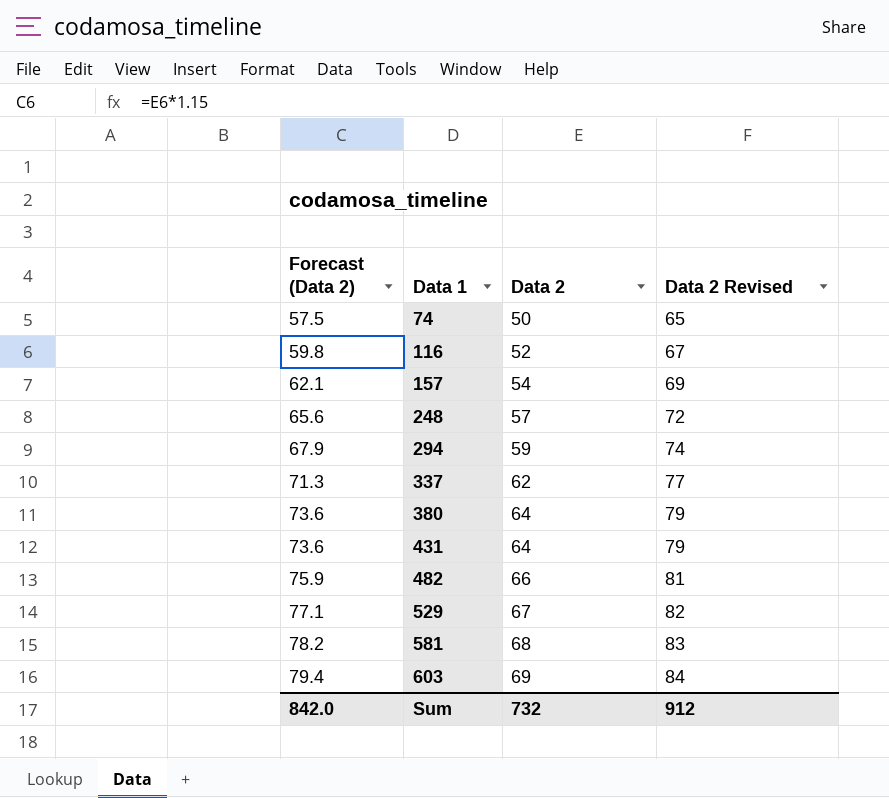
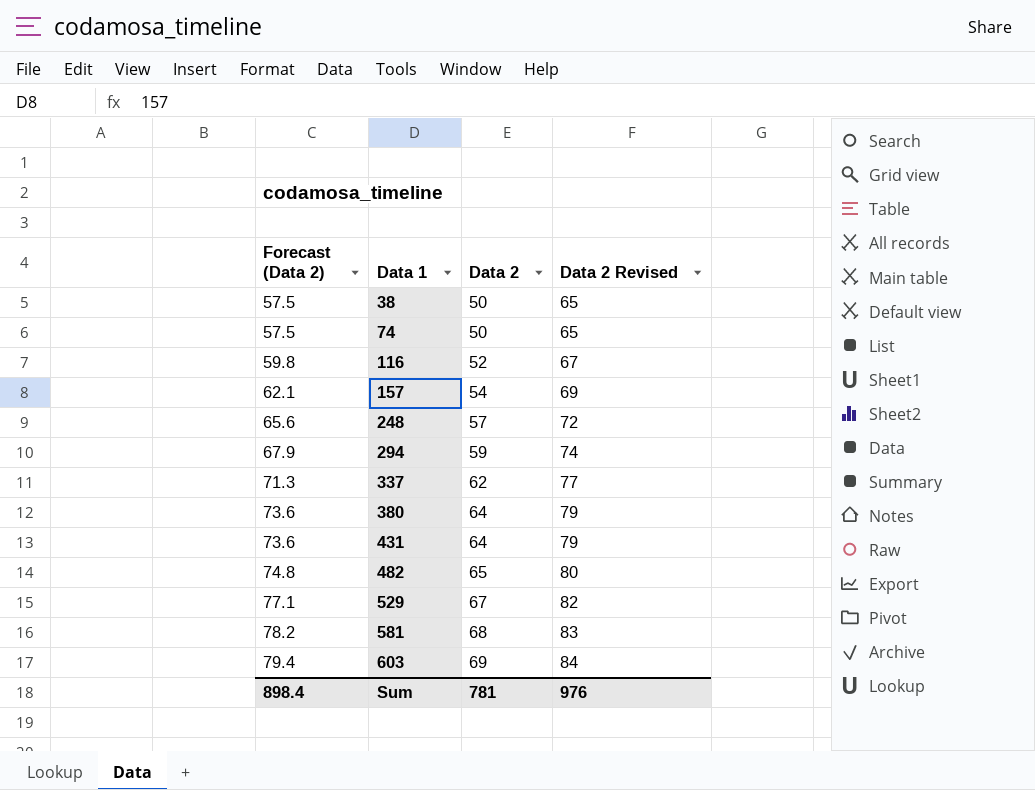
row 38: none -> 57.5 | 50 | 65
482 | Forecast (Data 2): 75.9 -> 74.8
482 | Data 2: 66 -> 65
482 | Data 2 Revised: 81 -> 80
Sum | Forecast (Data 2): 842.0 -> 898.4
Sum | Data 2: 732 -> 781
Sum | Data 2 Revised: 912 -> 976

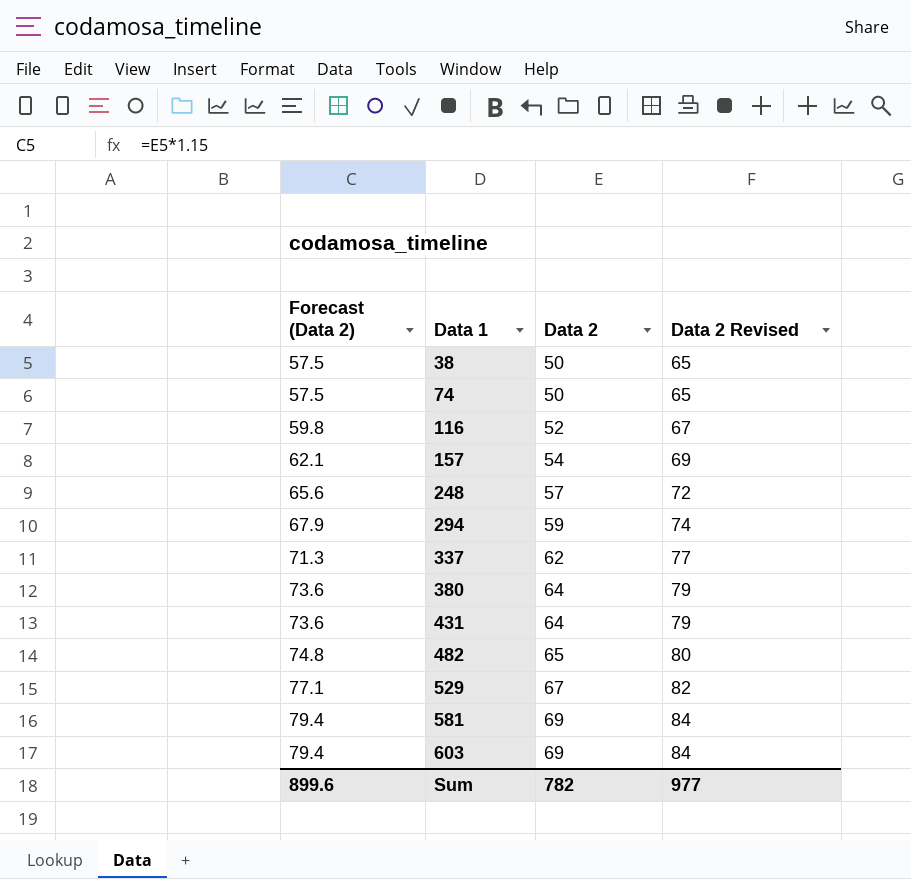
581 | Forecast (Data 2): 78.2 -> 79.4
581 | Data 2: 68 -> 69
581 | Data 2 Revised: 83 -> 84
Sum | Forecast (Data 2): 898.4 -> 899.6
Sum | Data 2: 781 -> 782
Sum | Data 2 Revised: 976 -> 977

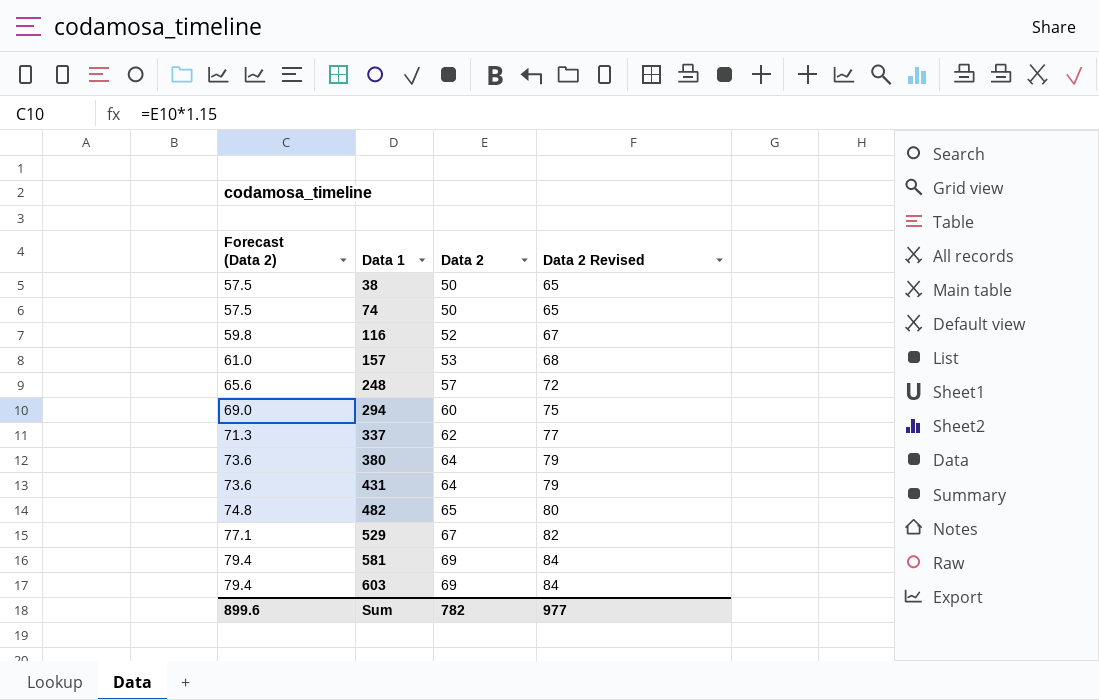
157 | Forecast (Data 2): 62.1 -> 61.0
157 | Data 2: 54 -> 53
157 | Data 2 Revised: 69 -> 68
294 | Forecast (Data 2): 67.9 -> 69.0
294 | Data 2: 59 -> 60
294 | Data 2 Revised: 74 -> 75

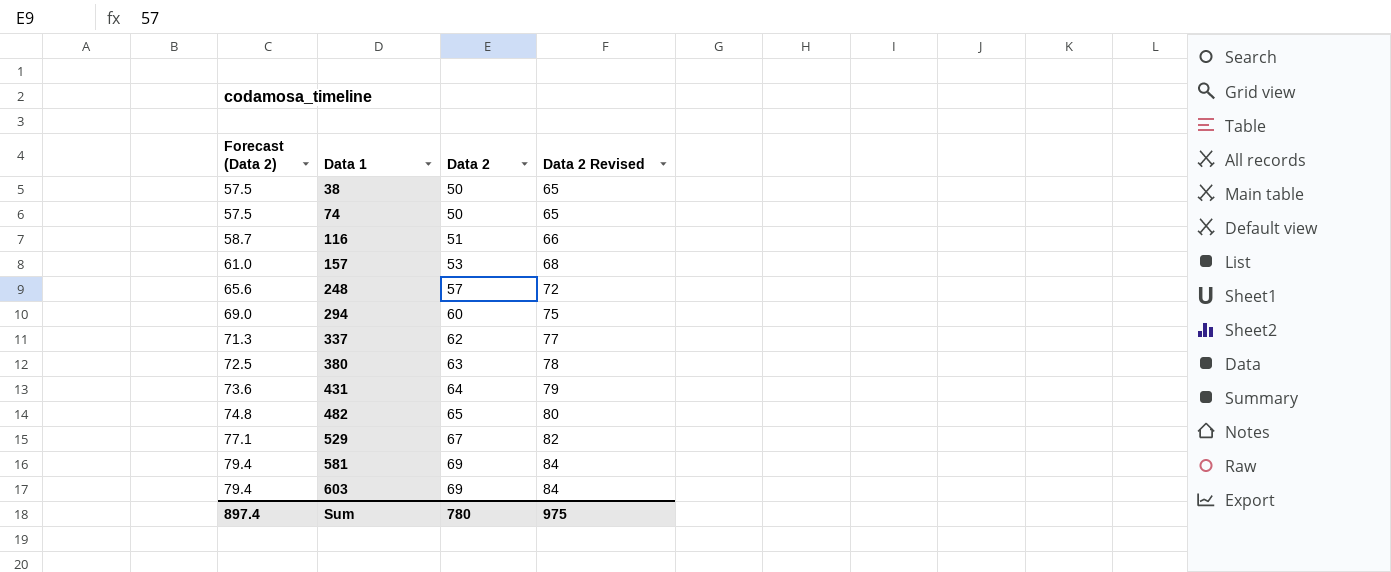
116 | Forecast (Data 2): 59.8 -> 58.7
116 | Data 2: 52 -> 51
116 | Data 2 Revised: 67 -> 66
380 | Forecast (Data 2): 73.6 -> 72.5
380 | Data 2: 64 -> 63
380 | Data 2 Revised: 79 -> 78
Sum | Forecast (Data 2): 899.6 -> 897.4
Sum | Data 2: 782 -> 780
Sum | Data 2 Revised: 977 -> 975

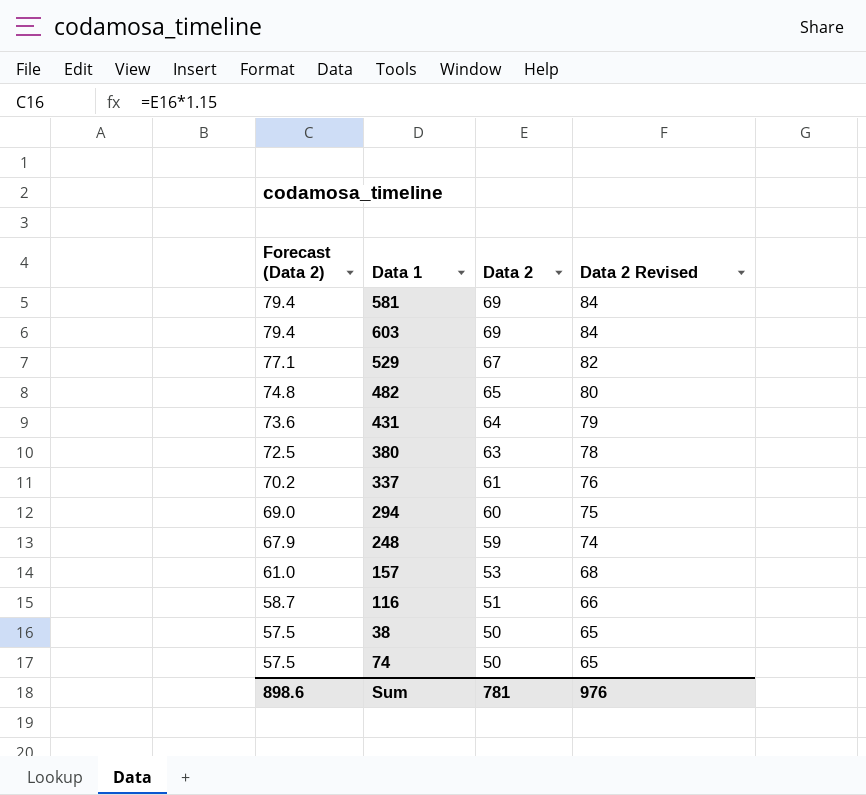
row order: Forecast (Data 2) ascending -> Forecast (Data 2) descending
337 | Forecast (Data 2): 71.3 -> 70.2
337 | Data 2: 62 -> 61
337 | Data 2 Revised: 77 -> 76
248 | Forecast (Data 2): 65.6 -> 67.9
248 | Data 2: 57 -> 59
248 | Data 2 Revised: 72 -> 74
Sum | Forecast (Data 2): 897.4 -> 898.6
Sum | Data 2: 780 -> 781
Sum | Data 2 Revised: 975 -> 976

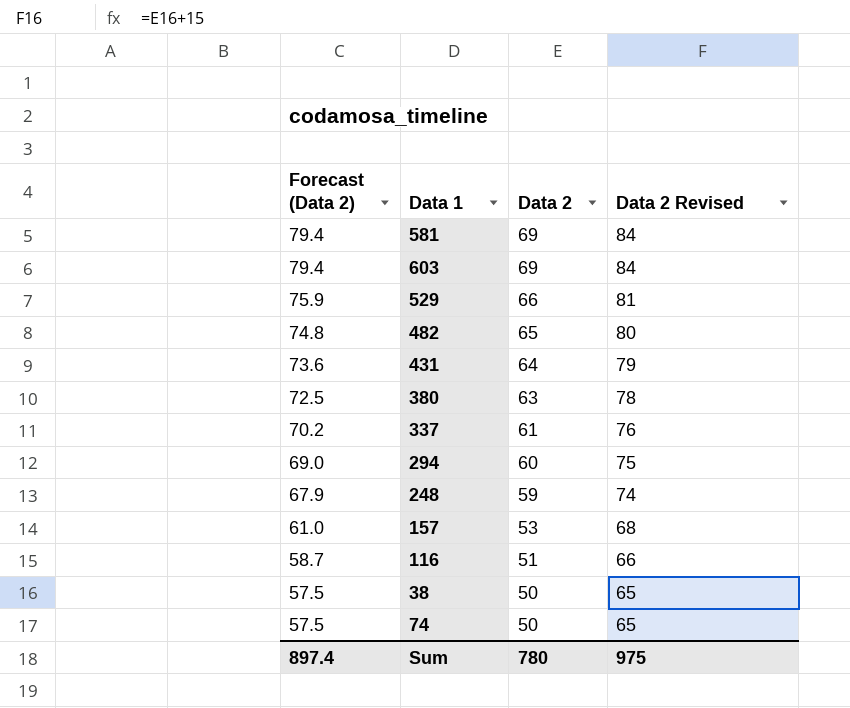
529 | Forecast (Data 2): 77.1 -> 75.9
529 | Data 2: 67 -> 66
529 | Data 2 Revised: 82 -> 81
Sum | Forecast (Data 2): 898.6 -> 897.4
Sum | Data 2: 781 -> 780
Sum | Data 2 Revised: 976 -> 975

